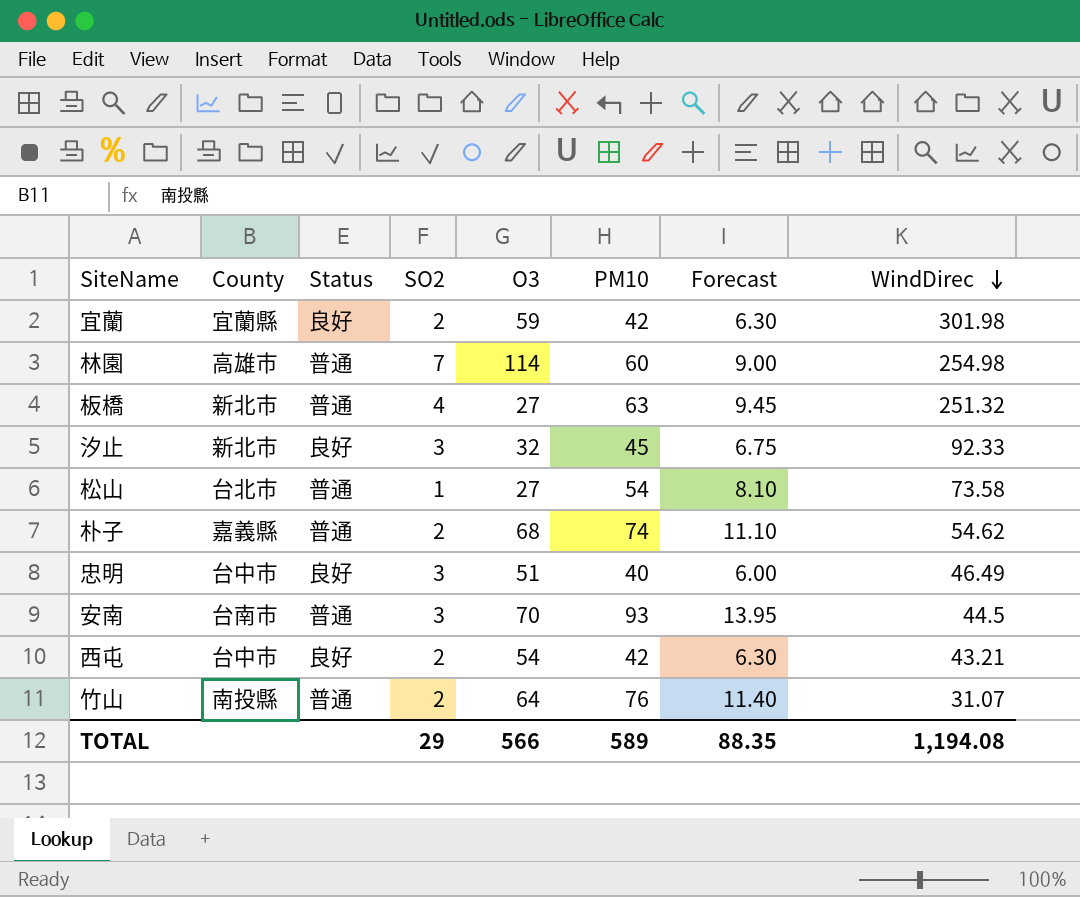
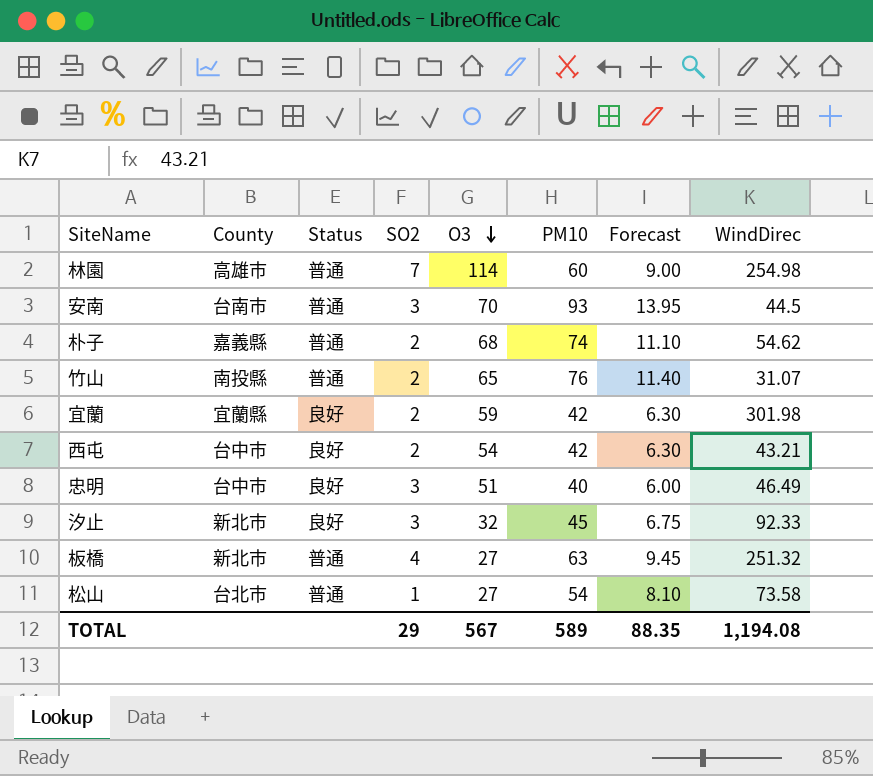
row order: WindDirec descending -> O3 descending
竹山 | O3: 64 -> 65
TOTAL | O3: 566 -> 567

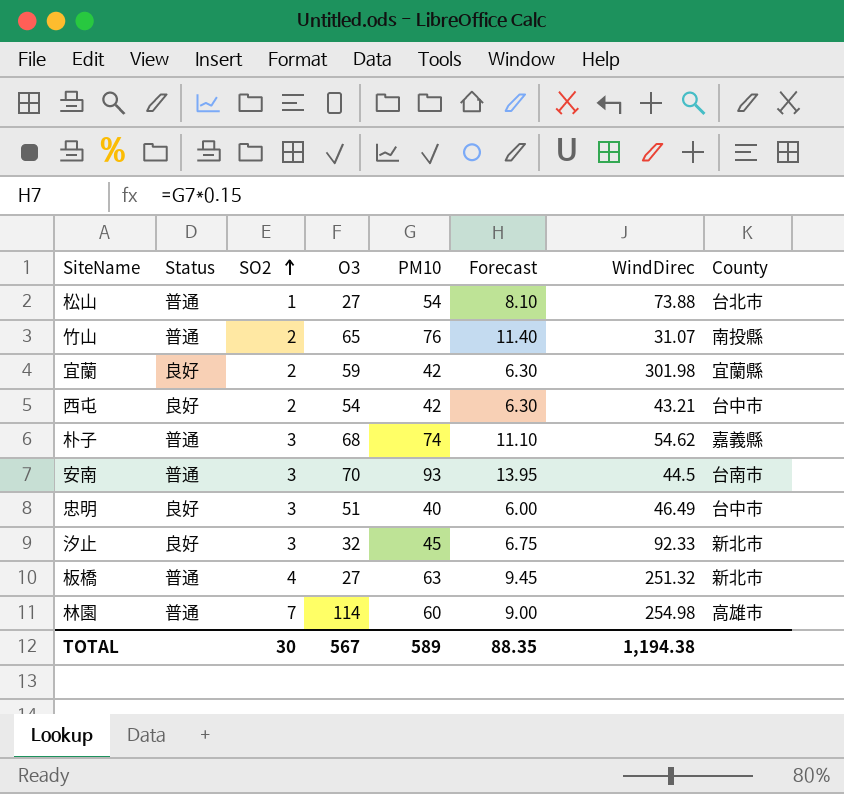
row order: O3 descending -> SO2 ascending
column County | position: 2 -> 8
松山 | WindDirec: 73.58 -> 73.88
朴子 | SO2: 2 -> 3
TOTAL | SO2: 29 -> 30
TOTAL | WindDirec: 1,194.08 -> 1,194.38

